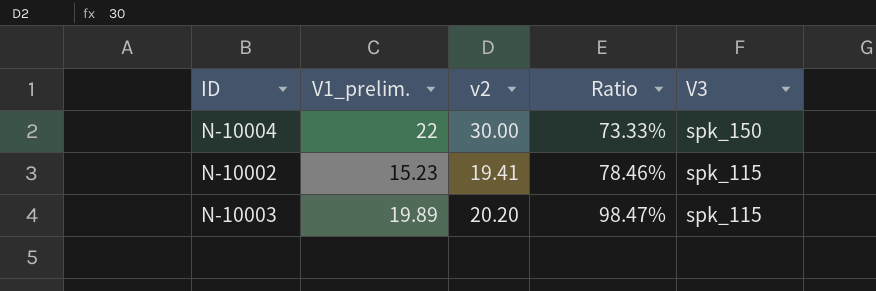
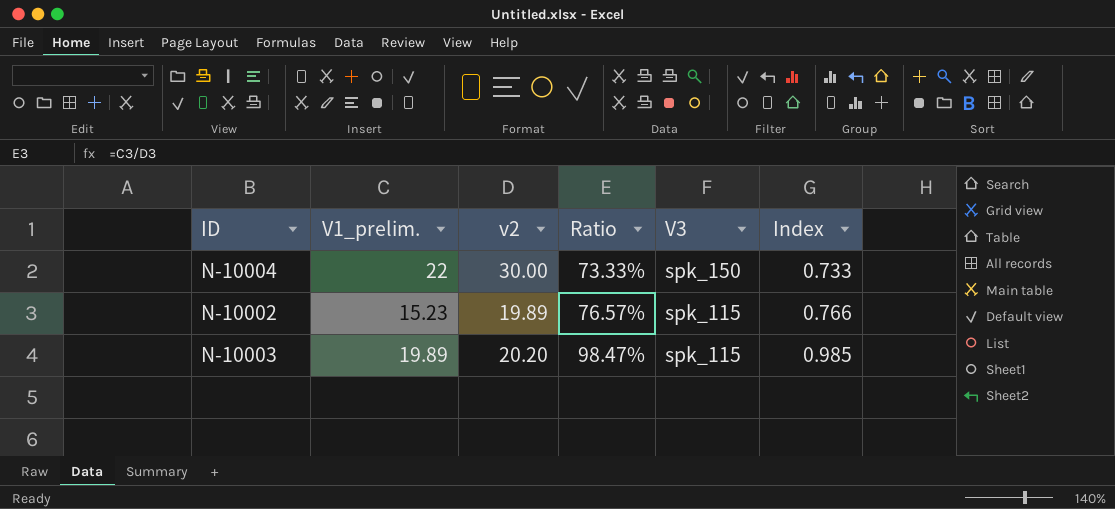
column Index | formula: none -> [V1_prelim.] / [v2]
N-10002 | v2: 19.41 -> 19.89
N-10002 | Ratio: 78.46% -> 76.57%

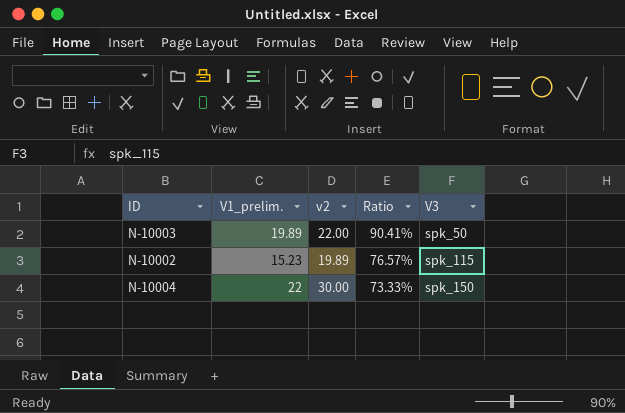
row order: Ratio ascending -> Ratio descending
column Index | formula: [V1_prelim.] / [v2] -> none
N-10003 | v2: 20.20 -> 22.00
N-10003 | Ratio: 98.47% -> 90.41%
N-10003 | V3: spk_115 -> spk_50

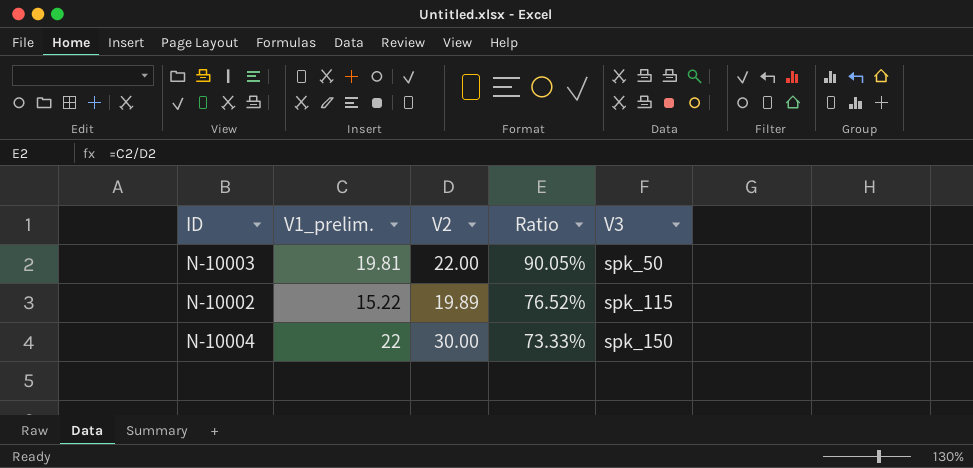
column name: v2 -> V2
N-10003 | V1_prelim.: 19.89 -> 19.81
N-10003 | Ratio: 90.41% -> 90.05%
N-10002 | V1_prelim.: 15.23 -> 15.22
N-10002 | Ratio: 76.57% -> 76.52%

